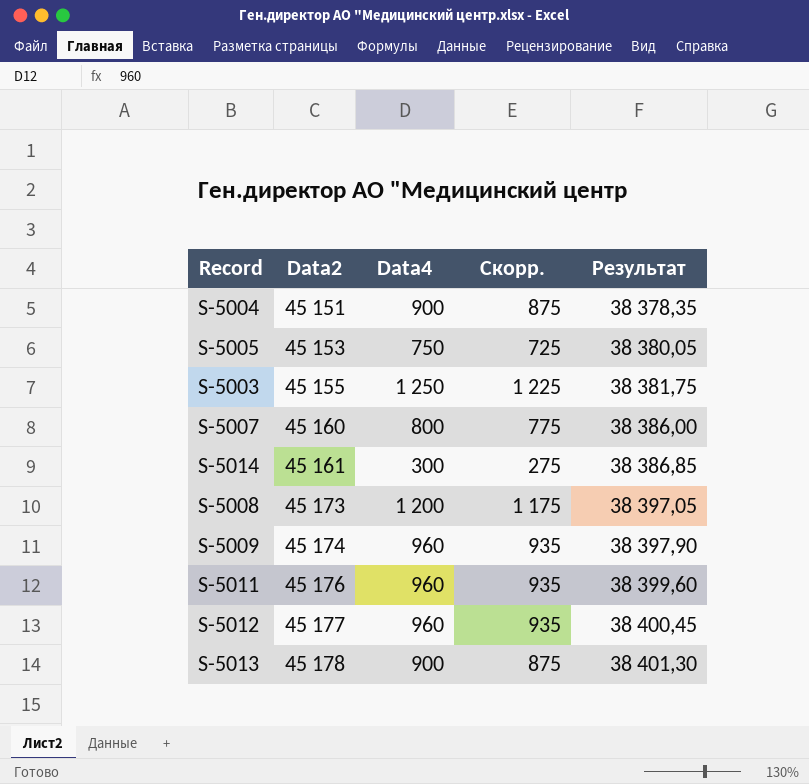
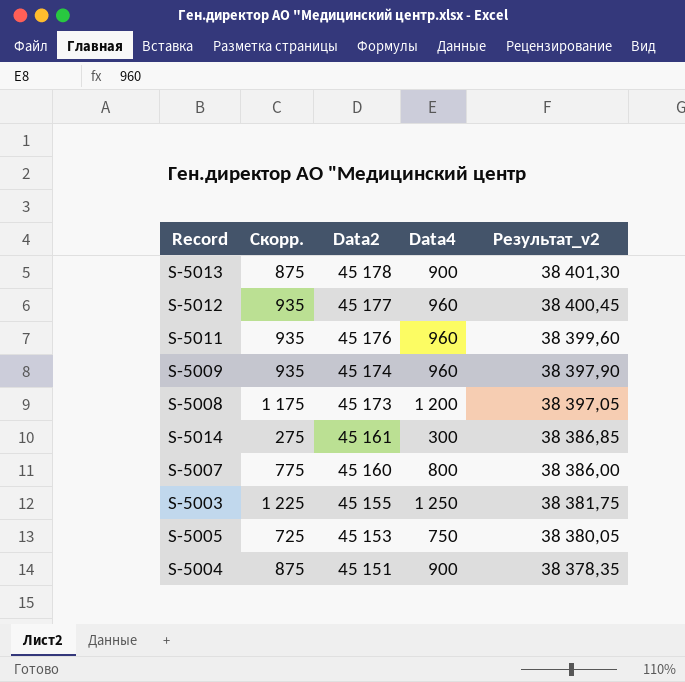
row order: Data2 ascending -> Data2 descending
column Скорр. | position: 4 -> 2
column name: Результат -> Результат_v2

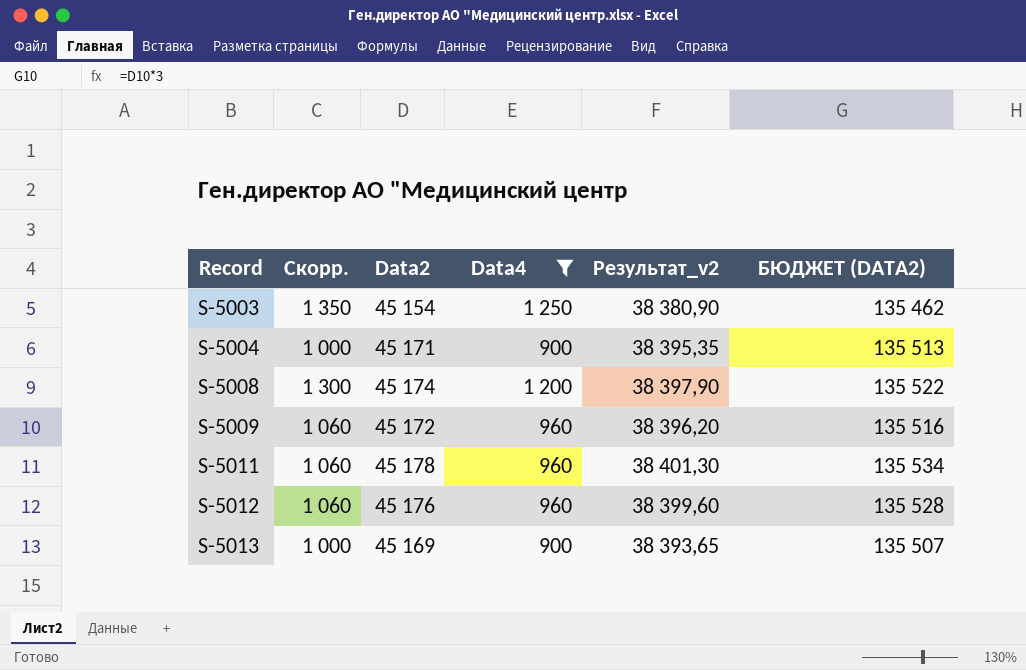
filter: none -> Data4 >= 900
row order: Data2 descending -> Record ascending
column Скорр. | formula: [Data4] - 25 -> [Data4] + 100
column БЮДЖЕТ (DATA2) | formula: none -> [Data2] * 3
S-5003 | Data2: 45 155 -> 45 154
S-5003 | Результат_v2: 38 381,75 -> 38 380,90
S-5004 | Data2: 45 151 -> 45 171
S-5004 | Результат_v2: 38 378,35 -> 38 395,35
S-5008 | Data2: 45 173 -> 45 174
S-5008 | Результат_v2: 38 397,05 -> 38 397,90
S-5009 | Data2: 45 174 -> 45 172
S-5009 | Результат_v2: 38 397,90 -> 38 396,20
S-5011 | Data2: 45 176 -> 45 178
S-5011 | Результат_v2: 38 399,60 -> 38 401,30
S-5012 | Data2: 45 177 -> 45 176
S-5012 | Результат_v2: 38 400,45 -> 38 399,60
S-5013 | Data2: 45 178 -> 45 169
S-5013 | Результат_v2: 38 401,30 -> 38 393,65

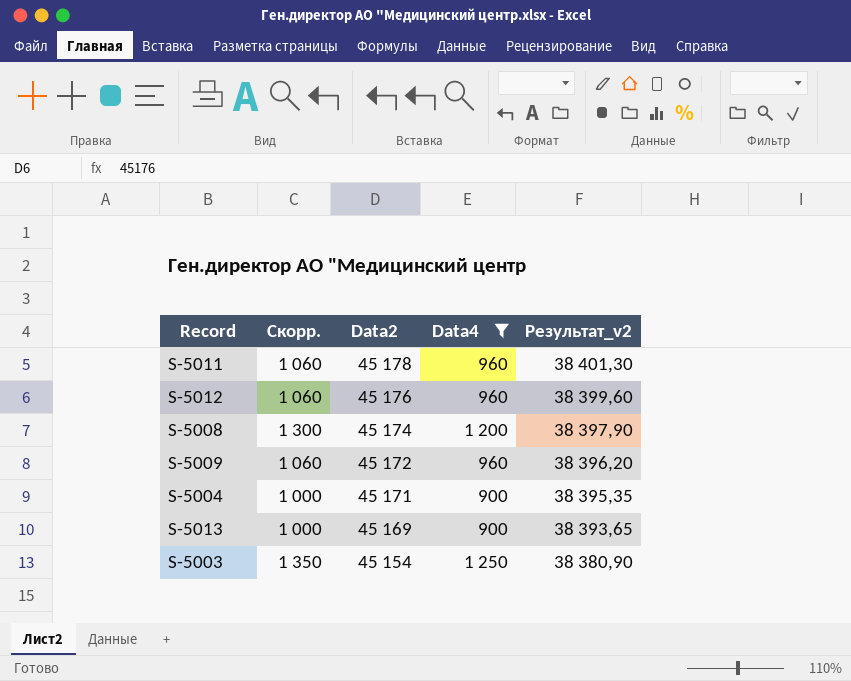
row order: Record ascending -> Data2 descending
column БЮДЖЕТ (DATA2) | formula: [Data2] * 3 -> none

